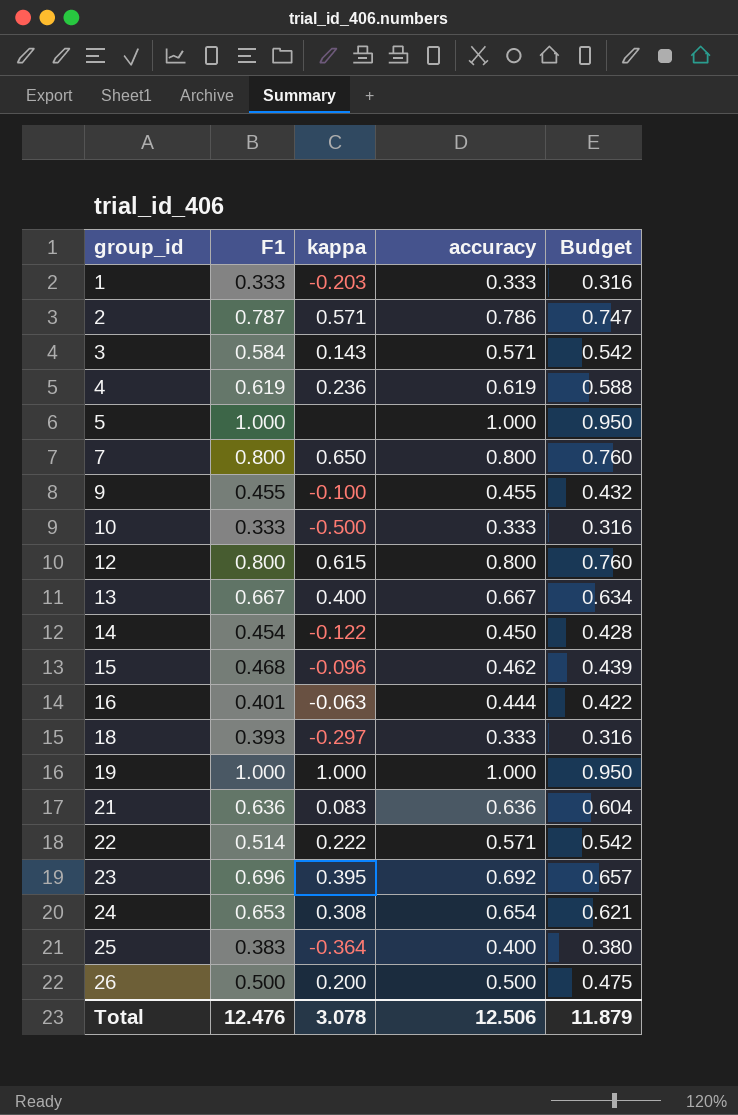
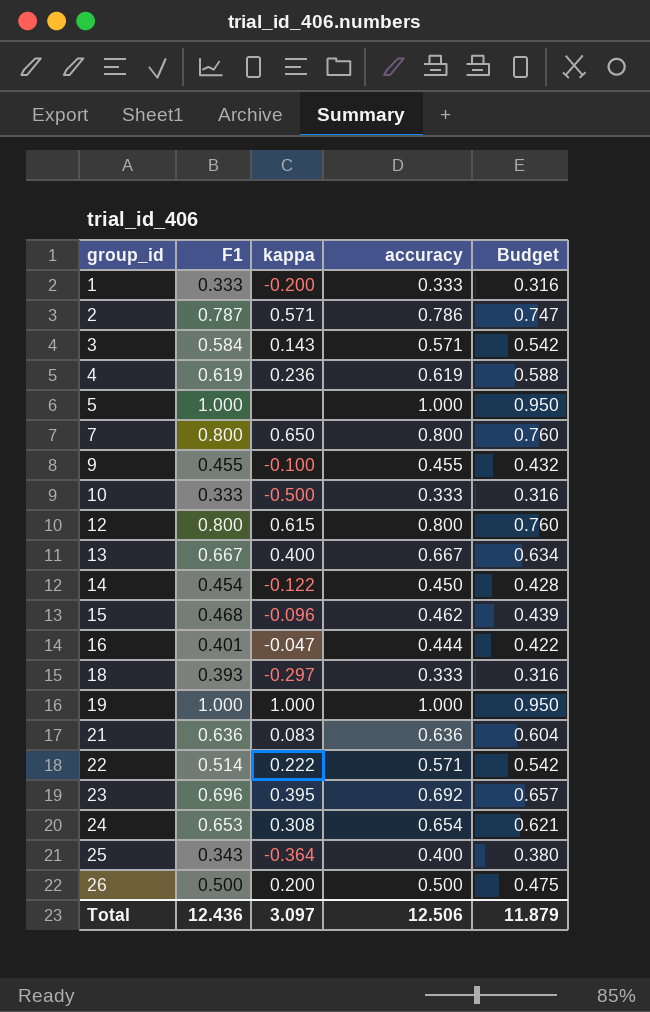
1 | kappa: -0.203 -> -0.200
16 | kappa: -0.063 -> -0.047
25 | F1: 0.383 -> 0.343
Total | F1: 12.476 -> 12.436
Total | kappa: 3.078 -> 3.097

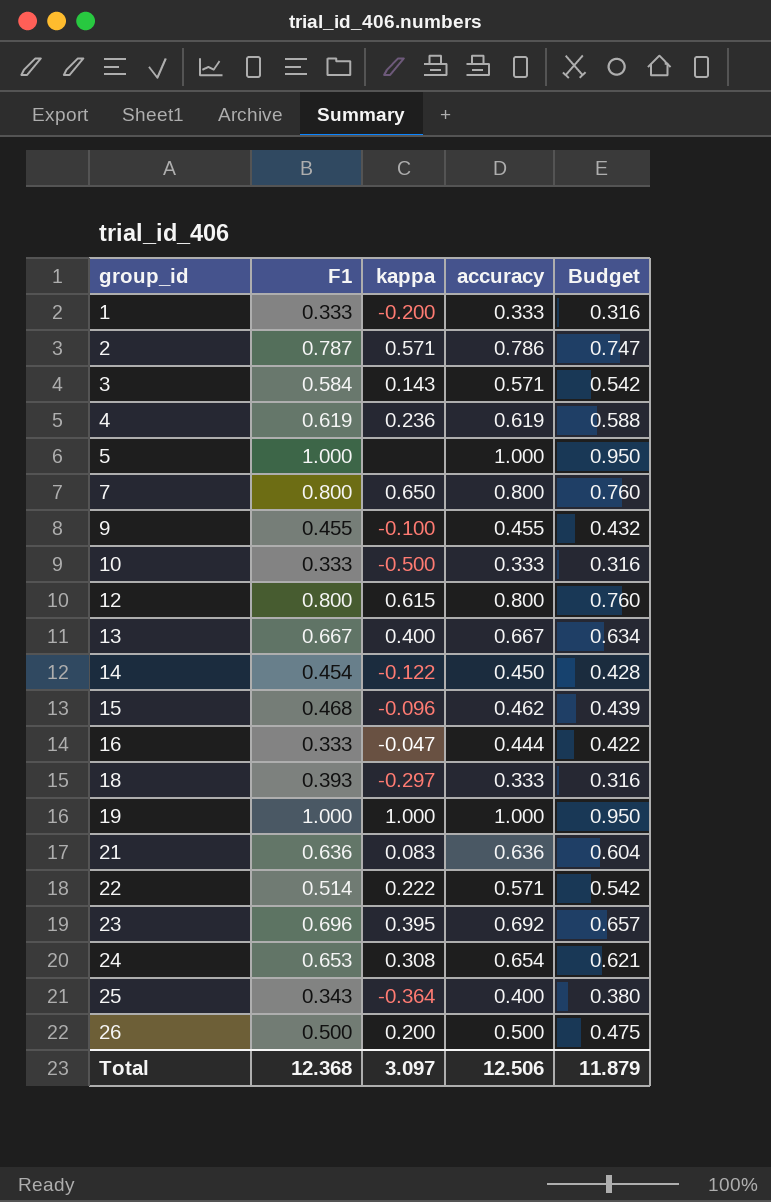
16 | F1: 0.401 -> 0.333
Total | F1: 12.436 -> 12.368

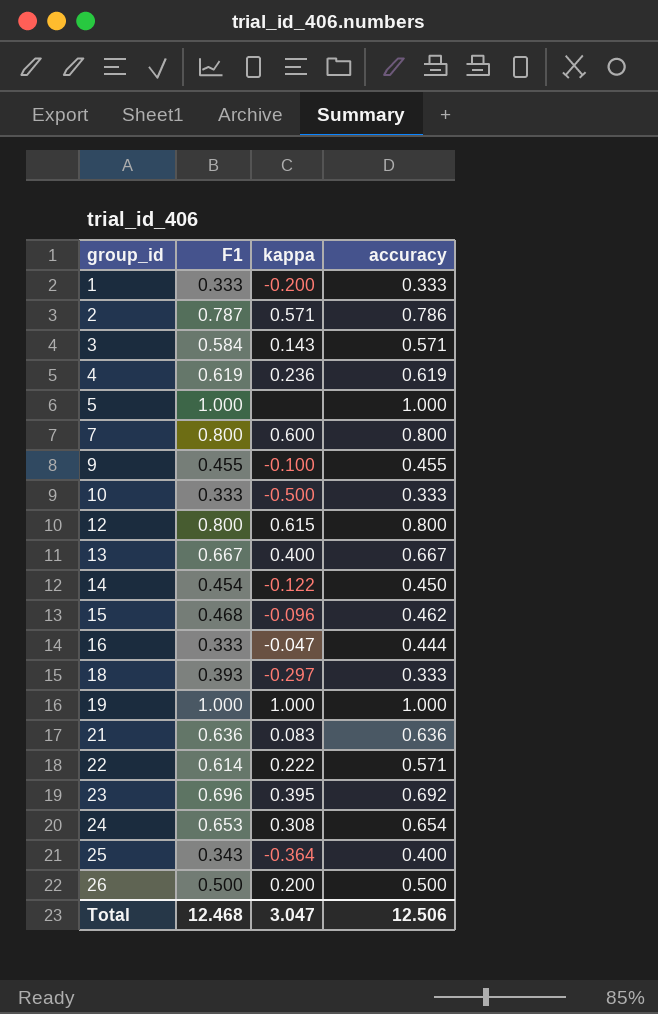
column Budget | formula: [accuracy] * 0.95 -> none
7 | kappa: 0.650 -> 0.600
22 | F1: 0.514 -> 0.614
Total | F1: 12.368 -> 12.468
Total | kappa: 3.097 -> 3.047

